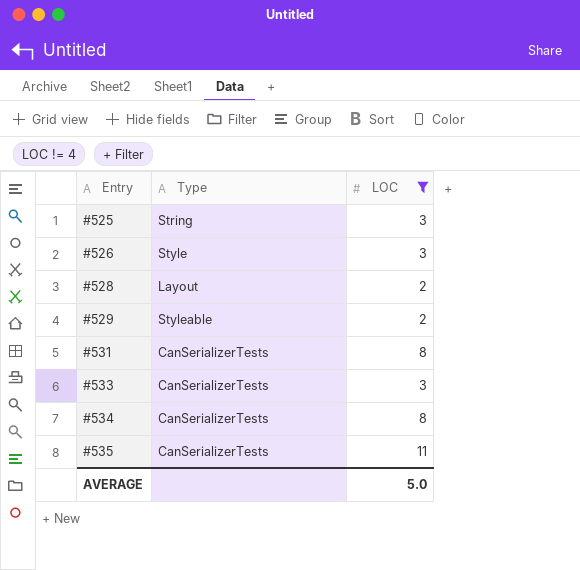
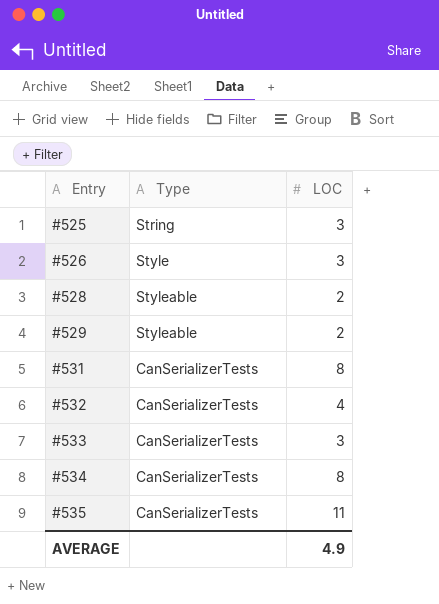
filter: LOC != 4 -> none
#528 | Type: Layout -> Styleable
AVERAGE | LOC: 5.0 -> 4.9

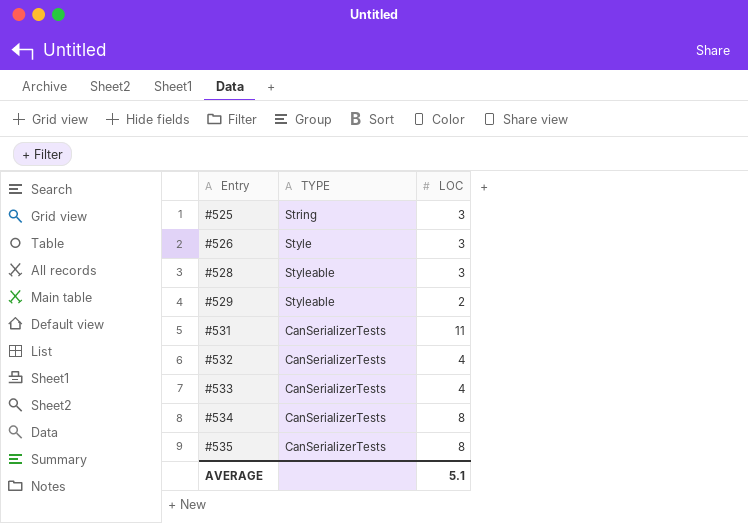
column name: Type -> TYPE
#528 | LOC: 2 -> 3
#531 | LOC: 8 -> 11
#533 | LOC: 3 -> 4
#535 | LOC: 11 -> 8
AVERAGE | LOC: 4.9 -> 5.1

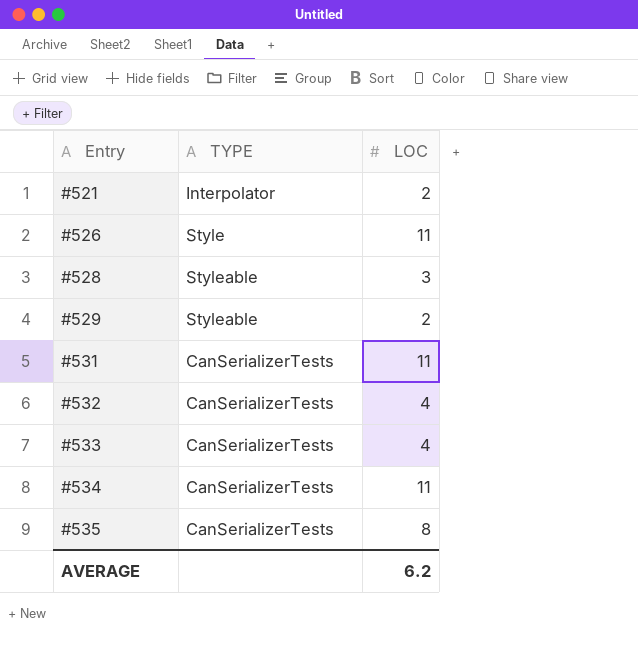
row #525: String | 3 -> none
row #521: none -> Interpolator | 2
#526 | LOC: 3 -> 11
#534 | LOC: 8 -> 11
AVERAGE | LOC: 5.1 -> 6.2

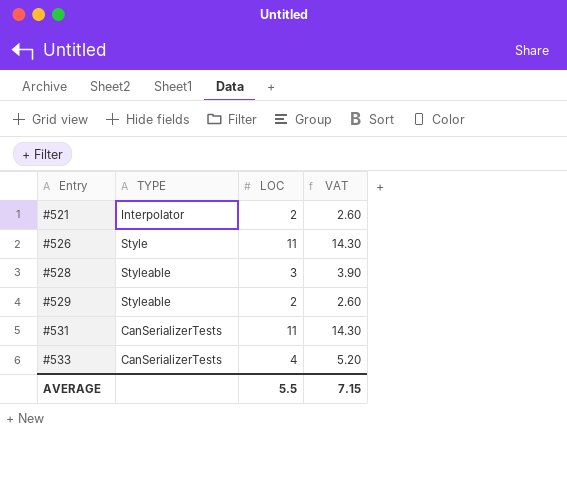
column VAT | formula: none -> [LOC] * 1.3
row #532: CanSerializerTests | 4 -> none
row #534: CanSerializerTests | 11 -> none
row #535: CanSerializerTests | 8 -> none
AVERAGE | LOC: 6.2 -> 5.5

